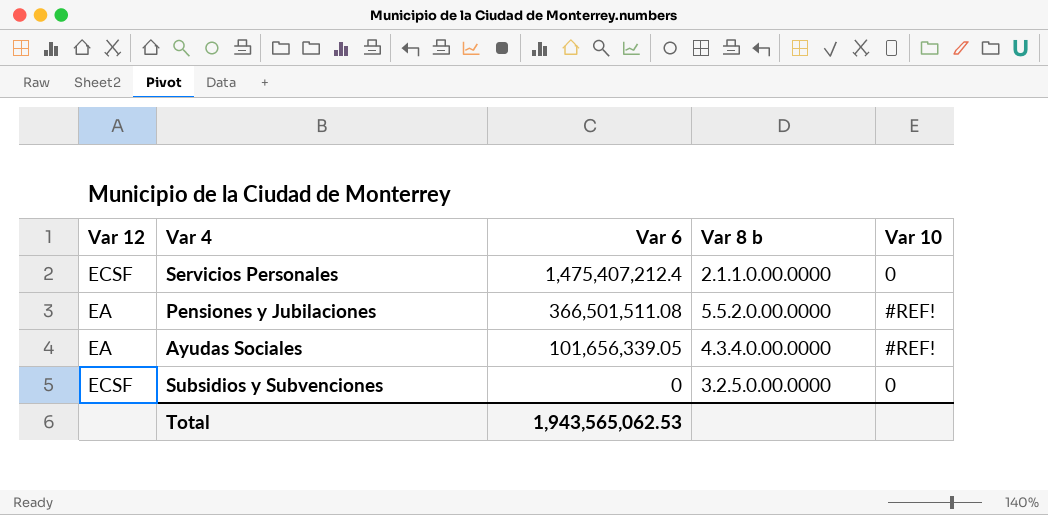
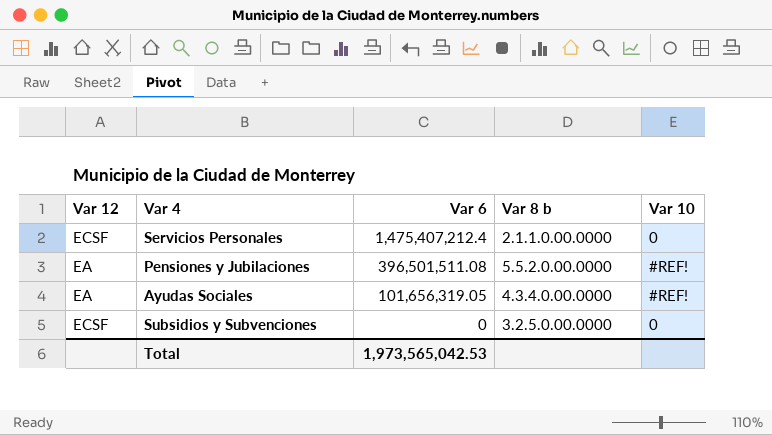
Pensiones y Jubilaciones | Var 6: 366,501,511.08 -> 396,501,511.08
Ayudas Sociales | Var 6: 101,656,339.05 -> 101,656,319.05
Total | Var 6: 1,943,565,062.53 -> 1,973,565,042.53

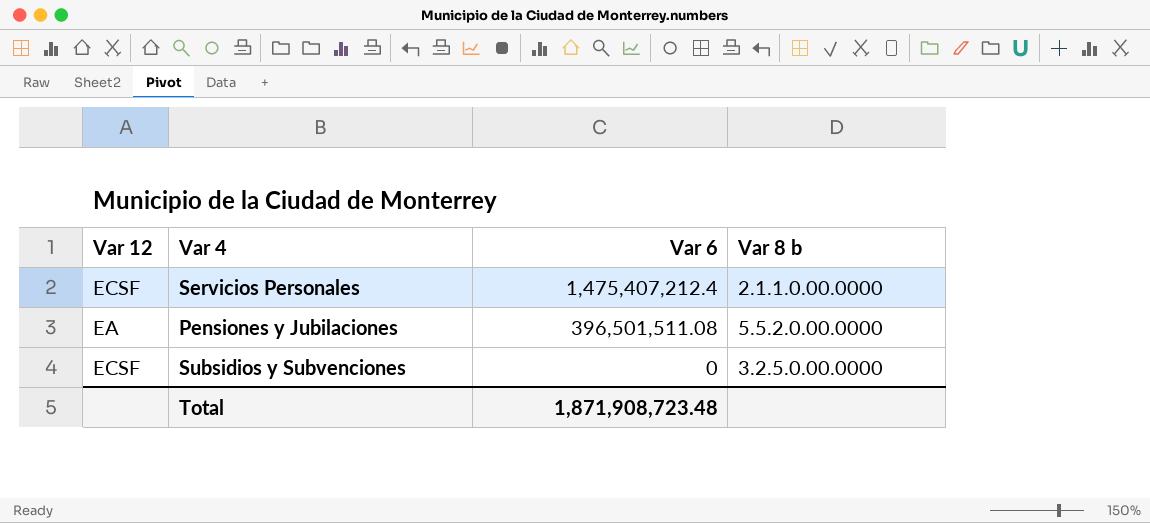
column Var 10 | position: 5 -> none
row Ayudas Sociales: EA | 101,656,319.05 | 4.3.4.0.00.0000 | #REF! -> none
Total | Var 6: 1,973,565,042.53 -> 1,871,908,723.48

